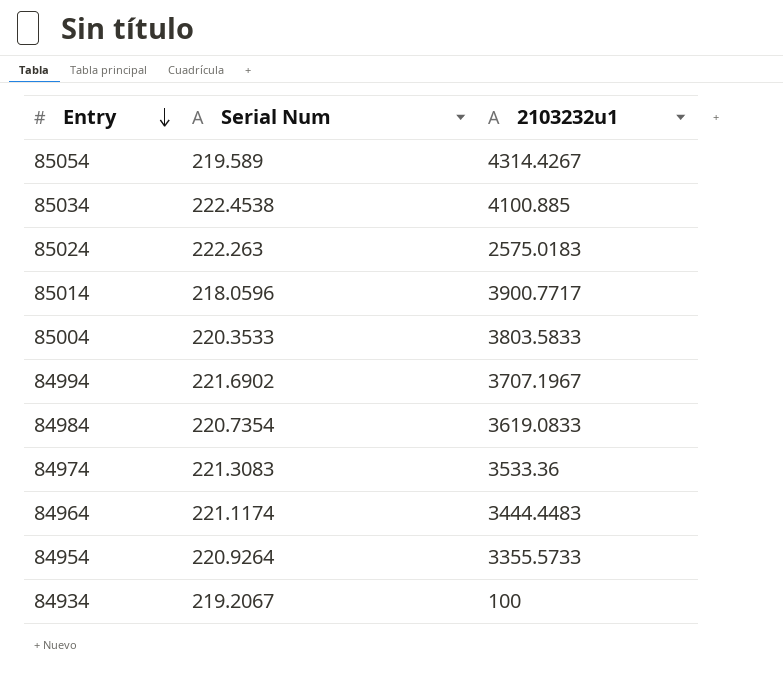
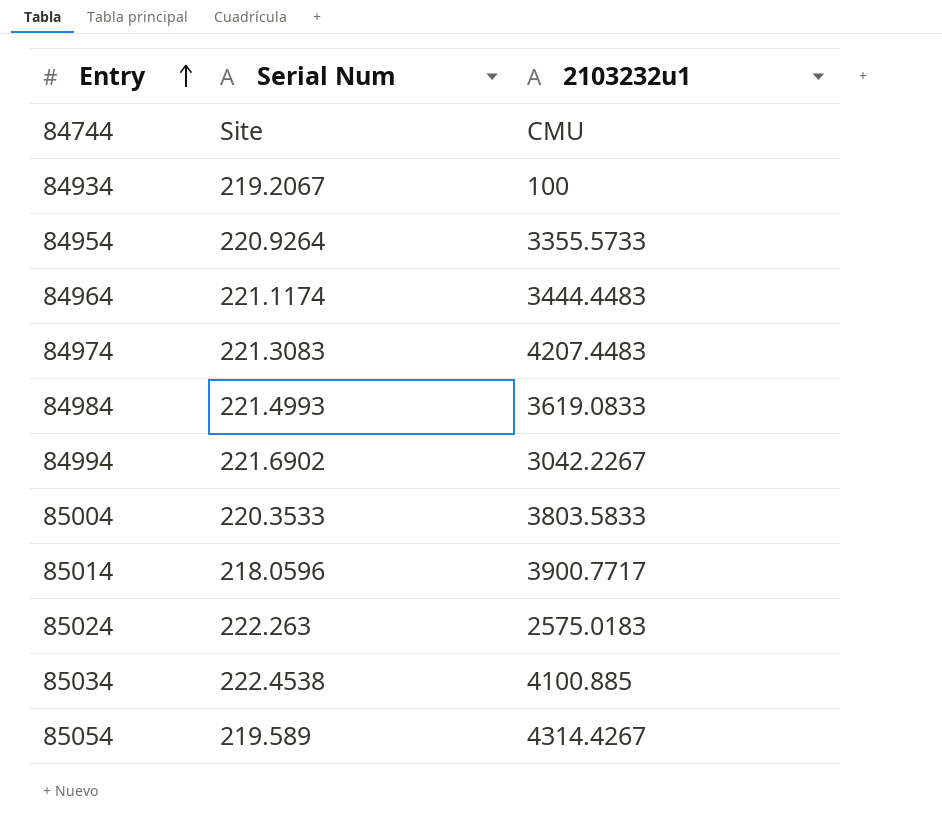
row order: Entry descending -> Entry ascending
row 84744: none -> Site | CMU
84974 | 2103232u1: 3533.36 -> 4207.4483
84984 | Serial Num: 220.7354 -> 221.4993
84994 | 2103232u1: 3707.1967 -> 3042.2267

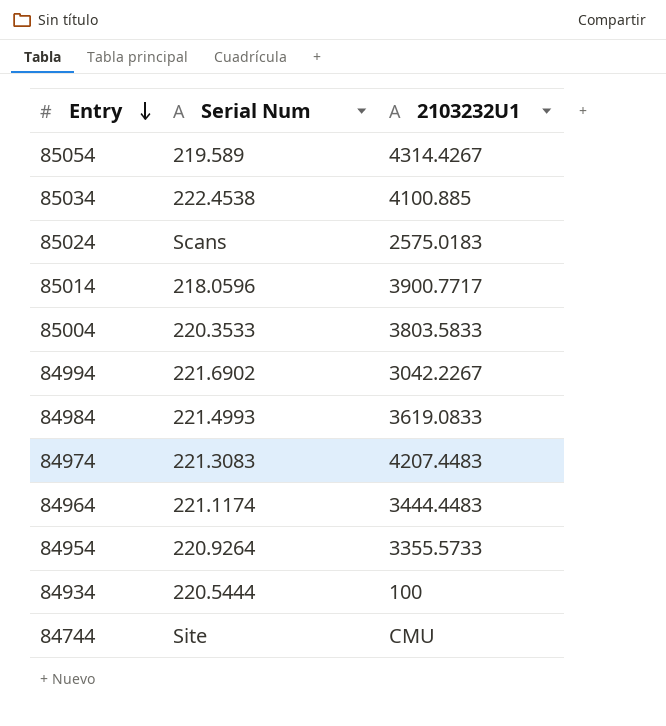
row order: Entry ascending -> Entry descending
column name: 2103232u1 -> 2103232U1
85024 | Serial Num: 222.263 -> Scans
84934 | Serial Num: 219.2067 -> 220.5444

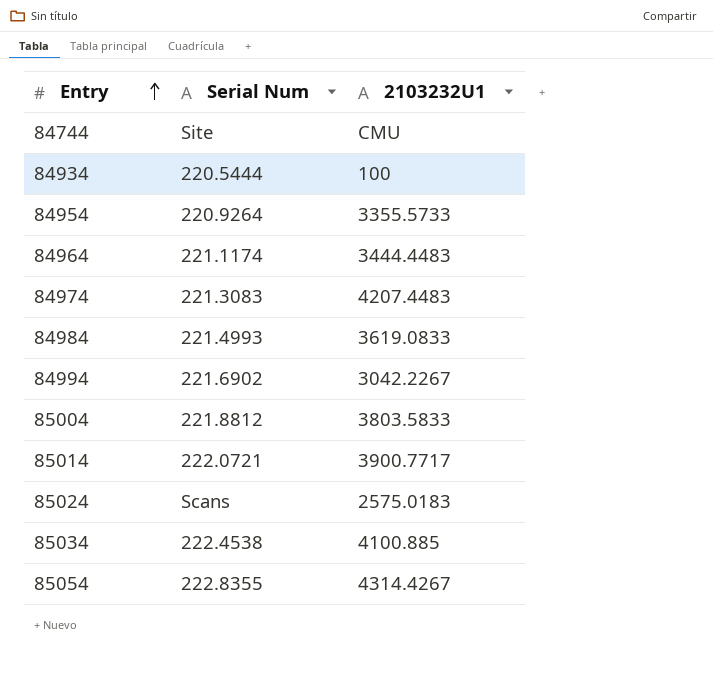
row order: Entry descending -> Entry ascending
85004 | Serial Num: 220.3533 -> 221.8812
85014 | Serial Num: 218.0596 -> 222.0721
85054 | Serial Num: 219.589 -> 222.8355

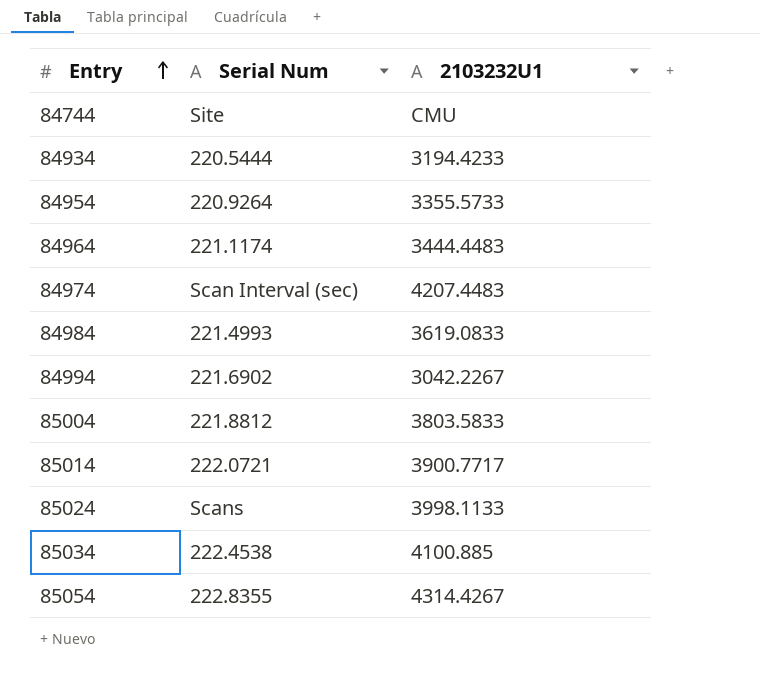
84934 | 2103232U1: 100 -> 3194.4233
84974 | Serial Num: 221.3083 -> Scan Interval (sec)
85024 | 2103232U1: 2575.0183 -> 3998.1133

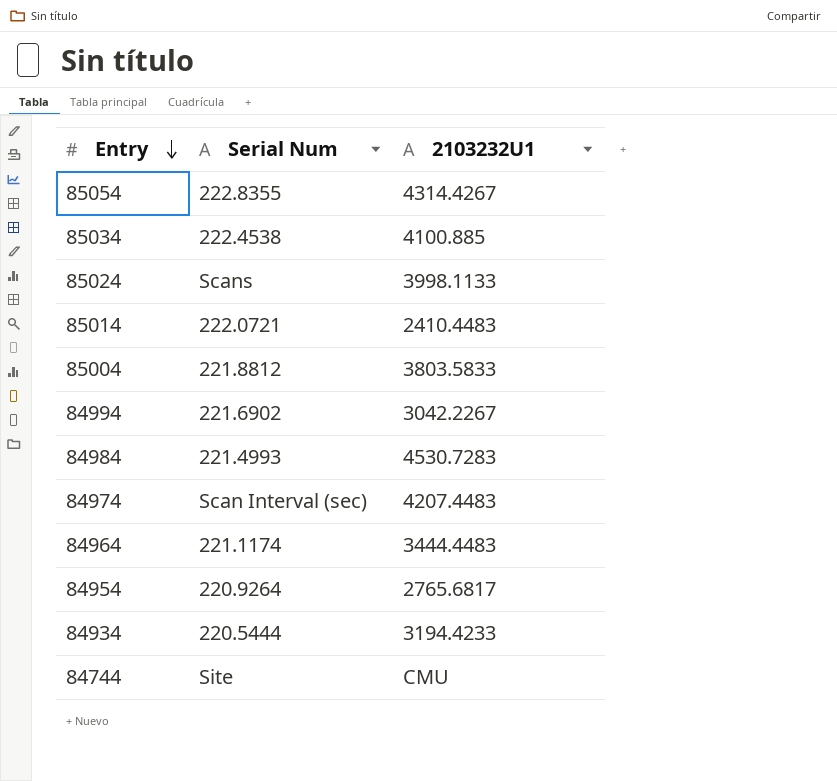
row order: Entry ascending -> Entry descending
85014 | 2103232U1: 3900.7717 -> 2410.4483
84984 | 2103232U1: 3619.0833 -> 4530.7283
84954 | 2103232U1: 3355.5733 -> 2765.6817

